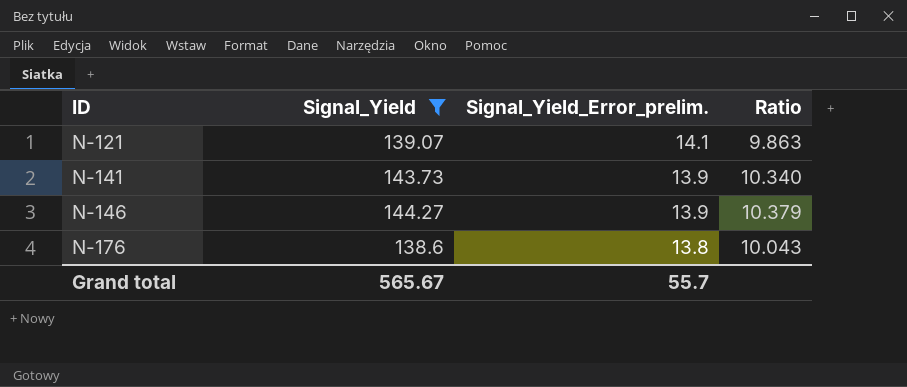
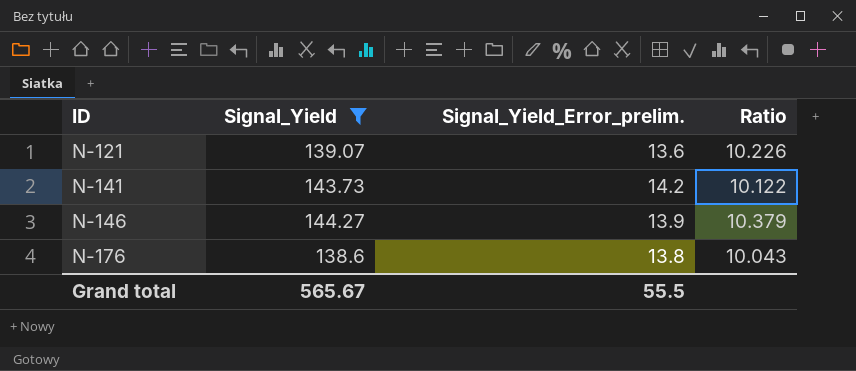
N-121 | Signal_Yield_Error_prelim.: 14.1 -> 13.6
N-121 | Ratio: 9.863 -> 10.226
N-141 | Signal_Yield_Error_prelim.: 13.9 -> 14.2
N-141 | Ratio: 10.340 -> 10.122
Grand total | Signal_Yield_Error_prelim.: 55.7 -> 55.5

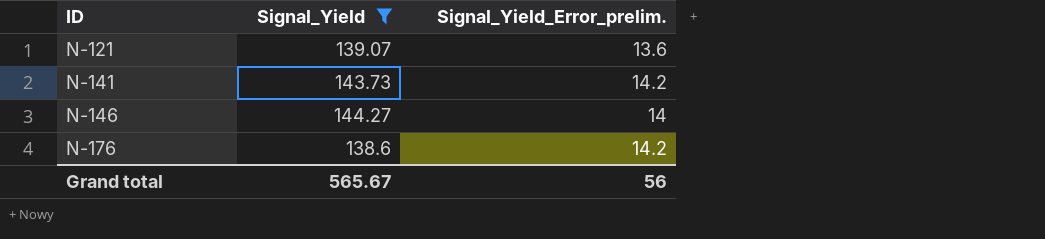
column Ratio | formula: [Signal_Yield] / [Signal_Yield_Error_prelim.] -> none
N-146 | Signal_Yield_Error_prelim.: 13.9 -> 14
N-176 | Signal_Yield_Error_prelim.: 13.8 -> 14.2
Grand total | Signal_Yield_Error_prelim.: 55.5 -> 56

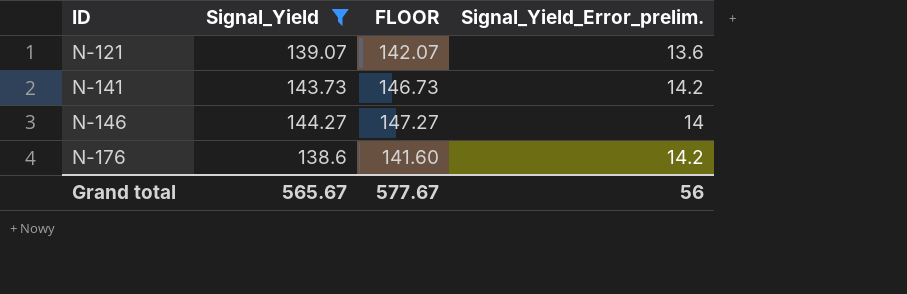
column FLOOR | formula: none -> [Signal_Yield] + 3

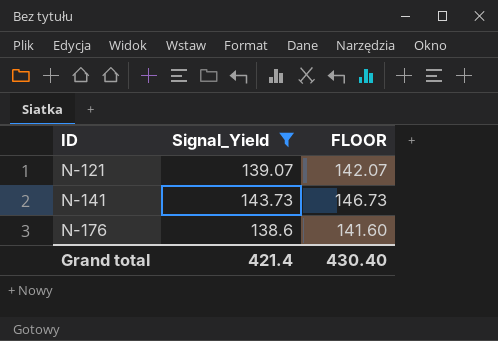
column Signal_Yield_Error_prelim. | position: 4 -> none
row N-146: 144.27 | 147.27 | 14 -> none
Grand total | Signal_Yield: 565.67 -> 421.4
Grand total | FLOOR: 577.67 -> 430.40

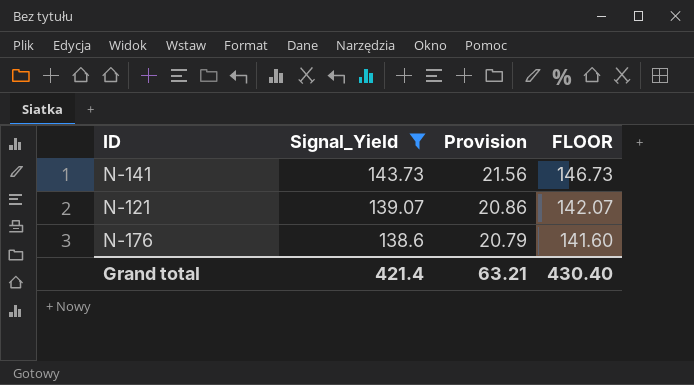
row order: ID ascending -> Signal_Yield descending
column Provision | formula: none -> [Signal_Yield] * 0.15

